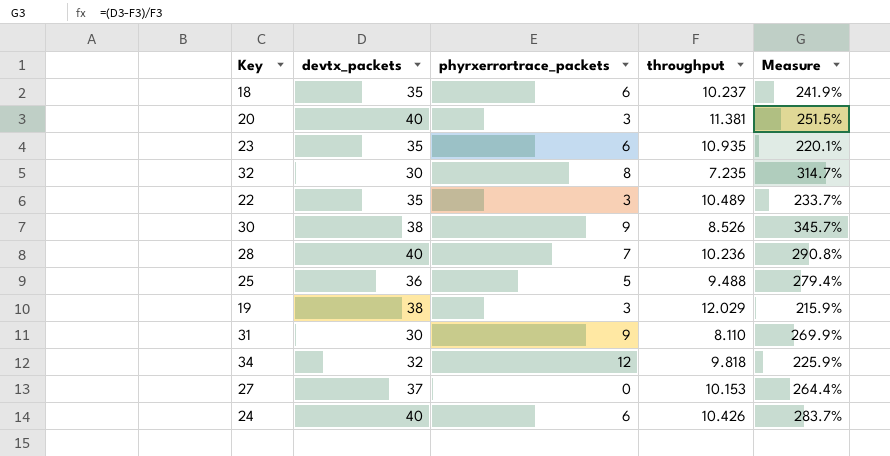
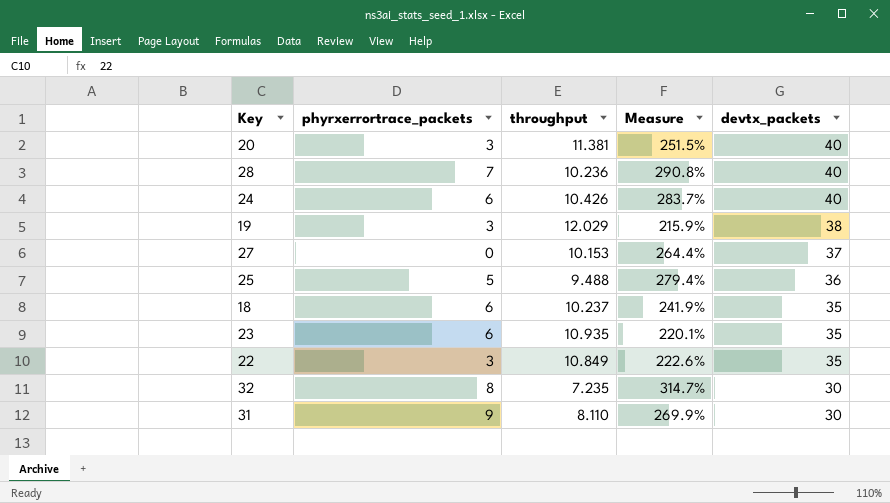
row order: none -> devtx_packets descending
column devtx_packets | position: 2 -> 5
row 30: 38 | 9 | 8.526 | 345.7% -> none
row 34: 32 | 12 | 9.818 | 225.9% -> none
22 | throughput: 10.489 -> 10.849
22 | Measure: 233.7% -> 222.6%

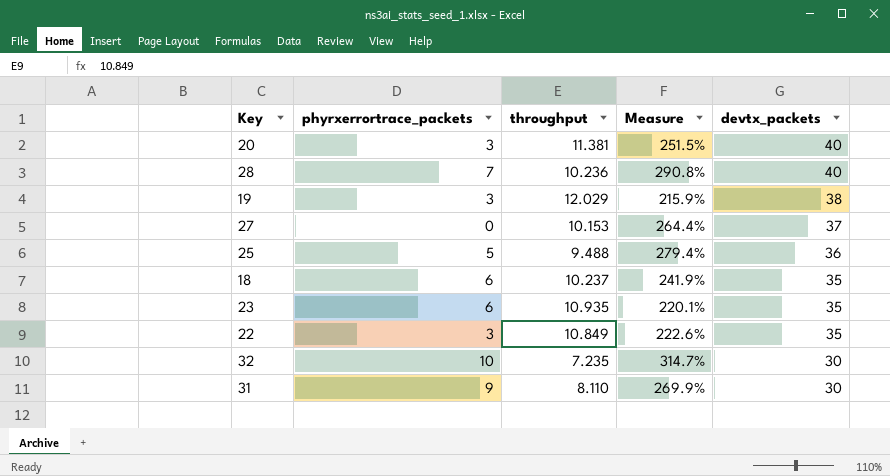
row 24: 6 | 10.426 | 283.7% | 40 -> none
32 | phyrxerrortrace_packets: 8 -> 10

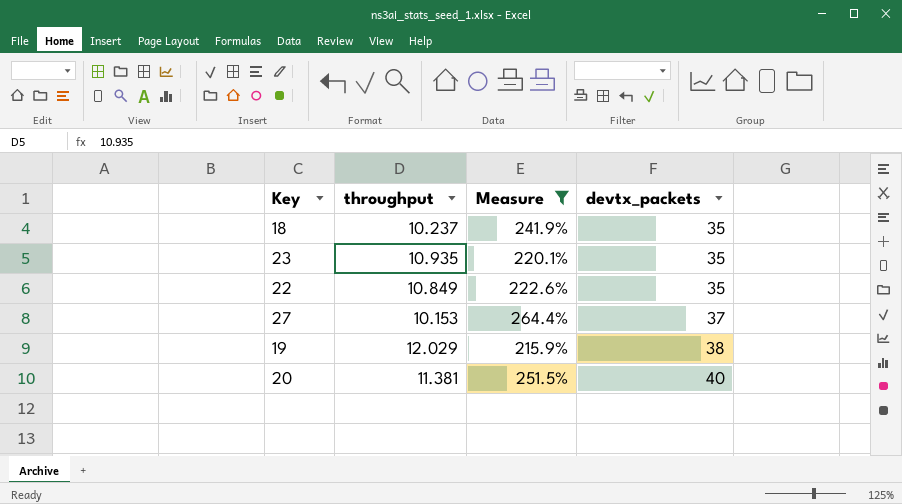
filter: none -> Measure <= 264.4%
row order: devtx_packets descending -> devtx_packets ascending
column phyrxerrortrace_packets | position: 2 -> none

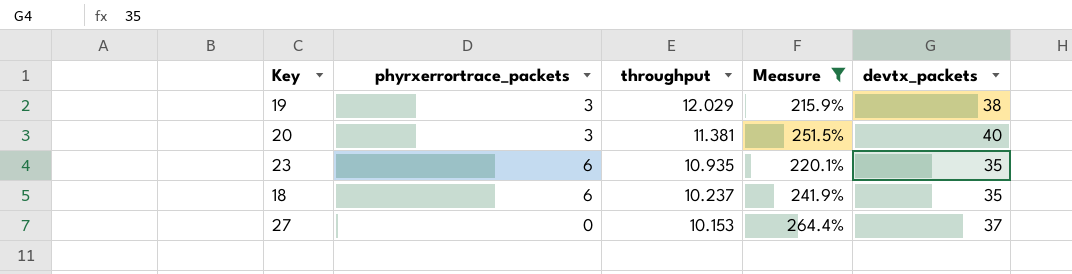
row order: devtx_packets ascending -> throughput descending
column phyrxerrortrace_packets | position: none -> 2
row 22: 10.849 | 222.6% | 35 -> none

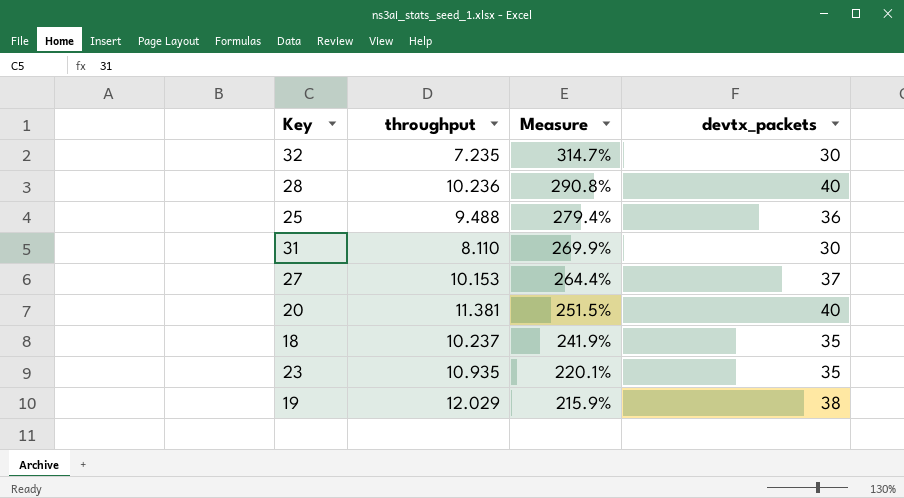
filter: Measure <= 264.4% -> none
row order: throughput descending -> Measure descending
column phyrxerrortrace_packets | position: 2 -> none

